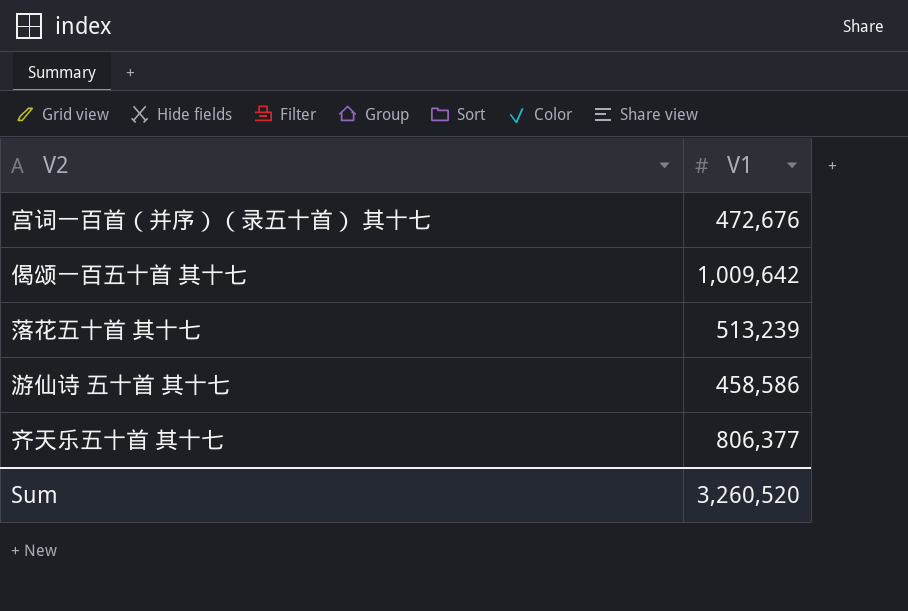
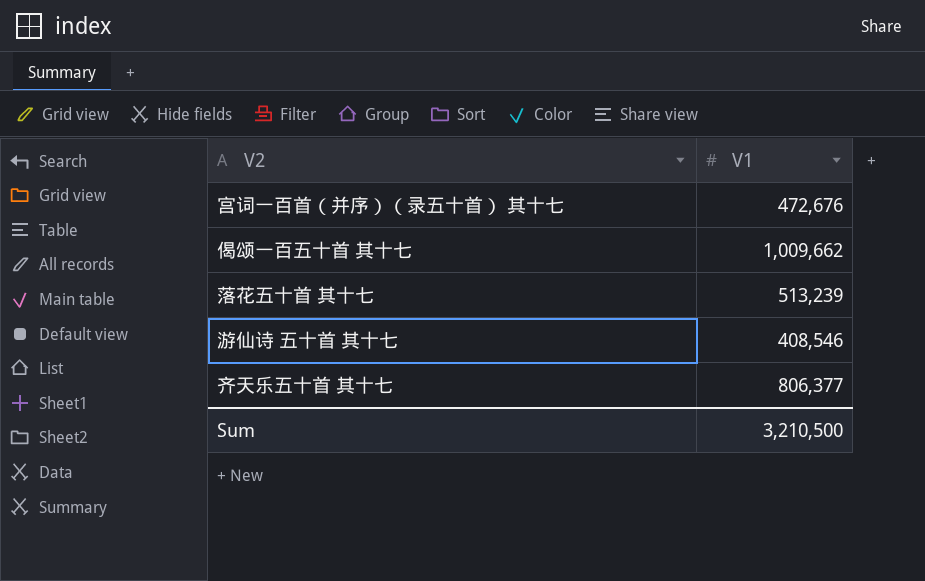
偈颂一百五十首 其十七 | V1: 1,009,642 -> 1,009,662
游仙诗 五十首 其十七 | V1: 458,586 -> 408,546
Sum | V1: 3,260,520 -> 3,210,500

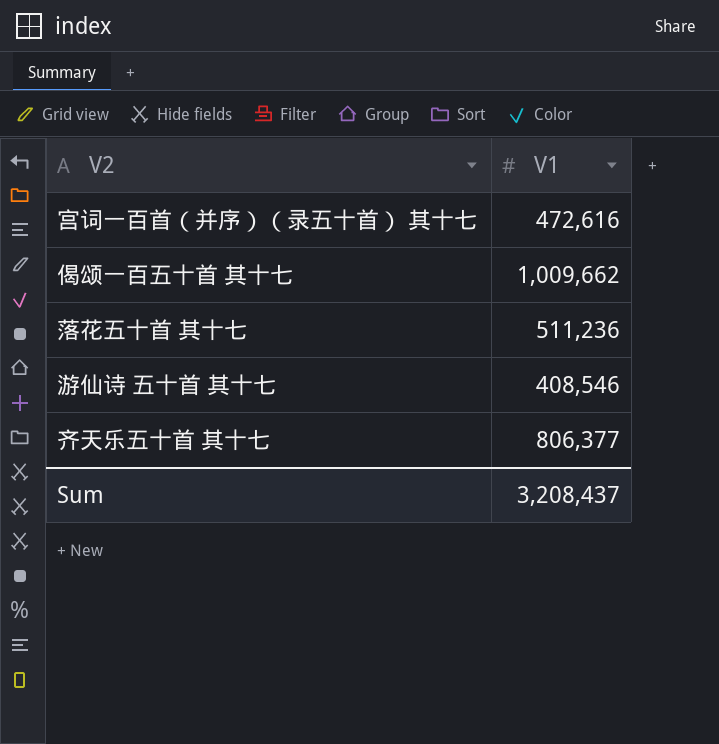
宫词一百首（并序）（录五十首） 其十七 | V1: 472,676 -> 472,616
落花五十首 其十七 | V1: 513,239 -> 511,236
Sum | V1: 3,210,500 -> 3,208,437

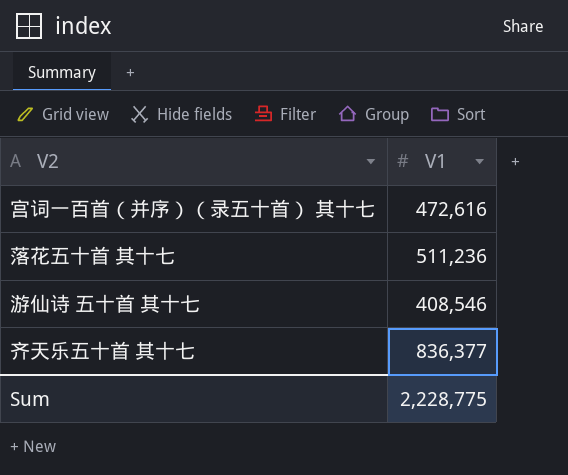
row 偈颂一百五十首 其十七: 1,009,662 -> none
齐天乐五十首 其十七 | V1: 806,377 -> 836,377
Sum | V1: 3,208,437 -> 2,228,775

